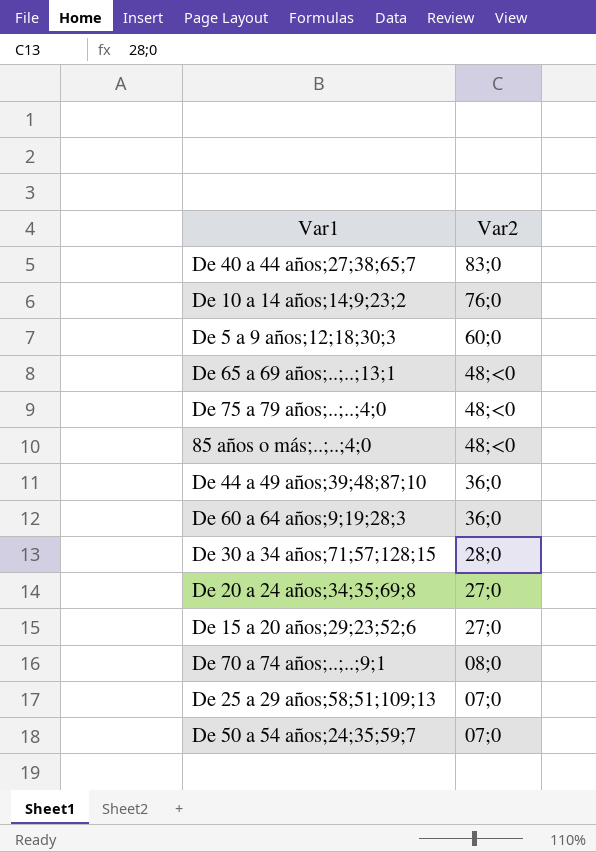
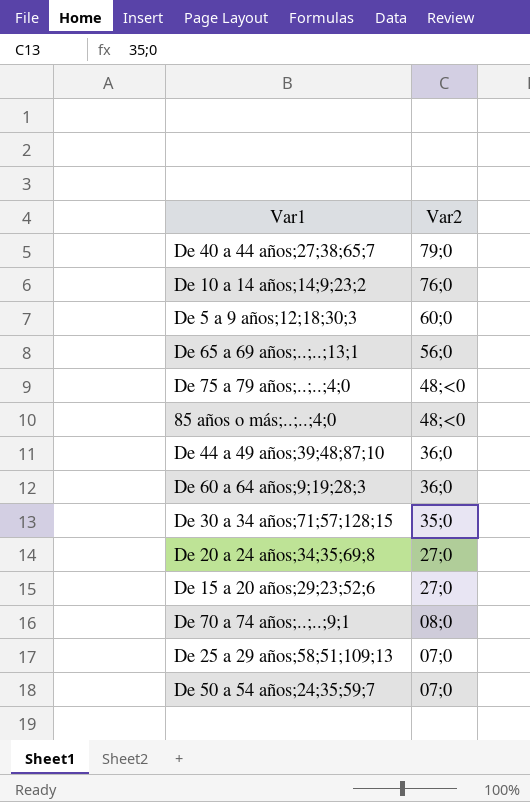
De 40 a 44 años;27;38;65;7 | Var2: 83;0 -> 79;0
De 65 a 69 años;..;..;13;1 | Var2: 48;<0 -> 56;0
De 30 a 34 años;71;57;128;15 | Var2: 28;0 -> 35;0

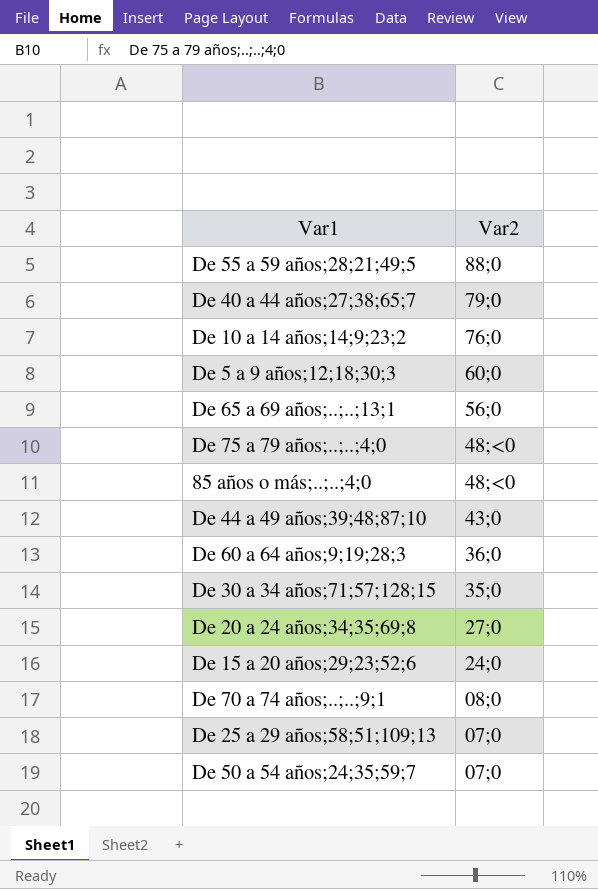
row De 55 a 59 años;28;21;49;5: none -> 88;0
De 44 a 49 años;39;48;87;10 | Var2: 36;0 -> 43;0
De 15 a 20 años;29;23;52;6 | Var2: 27;0 -> 24;0

